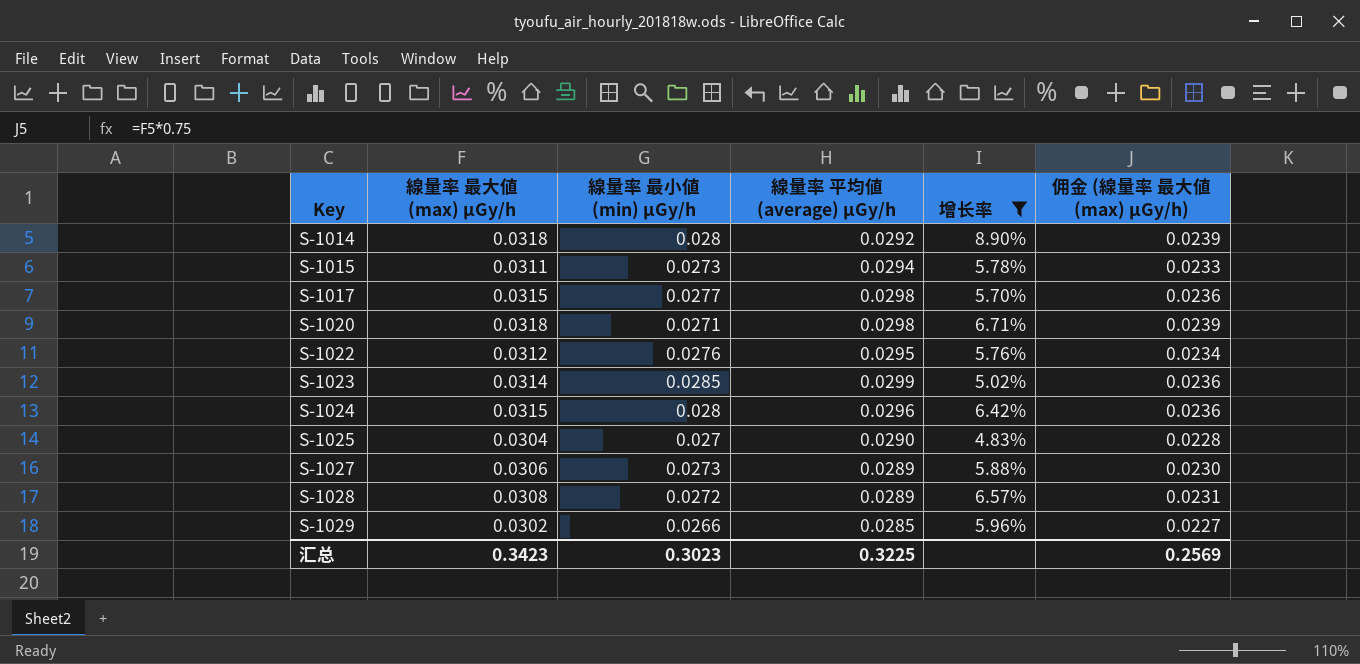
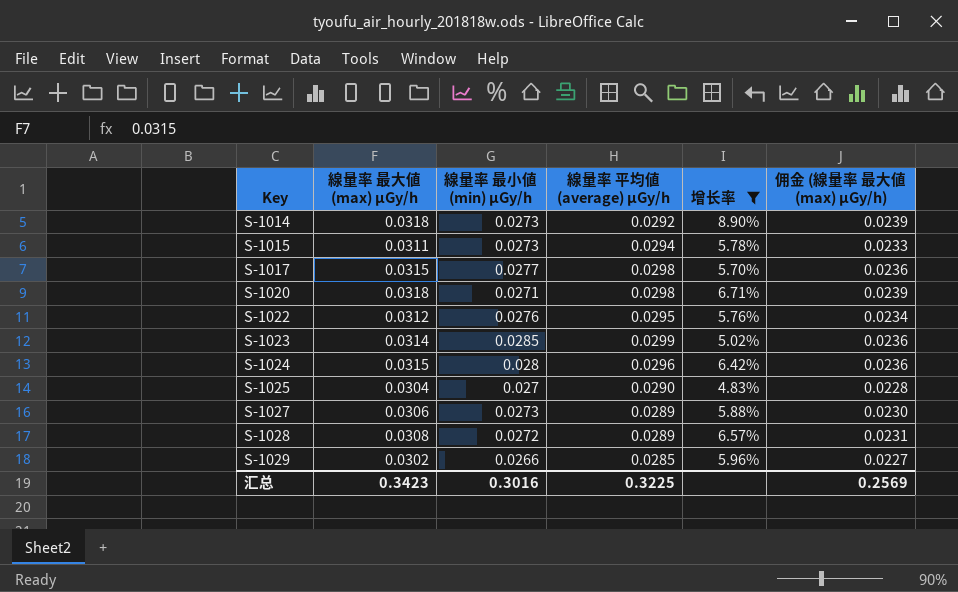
S-1014 | 線量率 最小値 (min) μGy/h: 0.028 -> 0.0273
汇总 | 線量率 最小値 (min) μGy/h: 0.3023 -> 0.3016

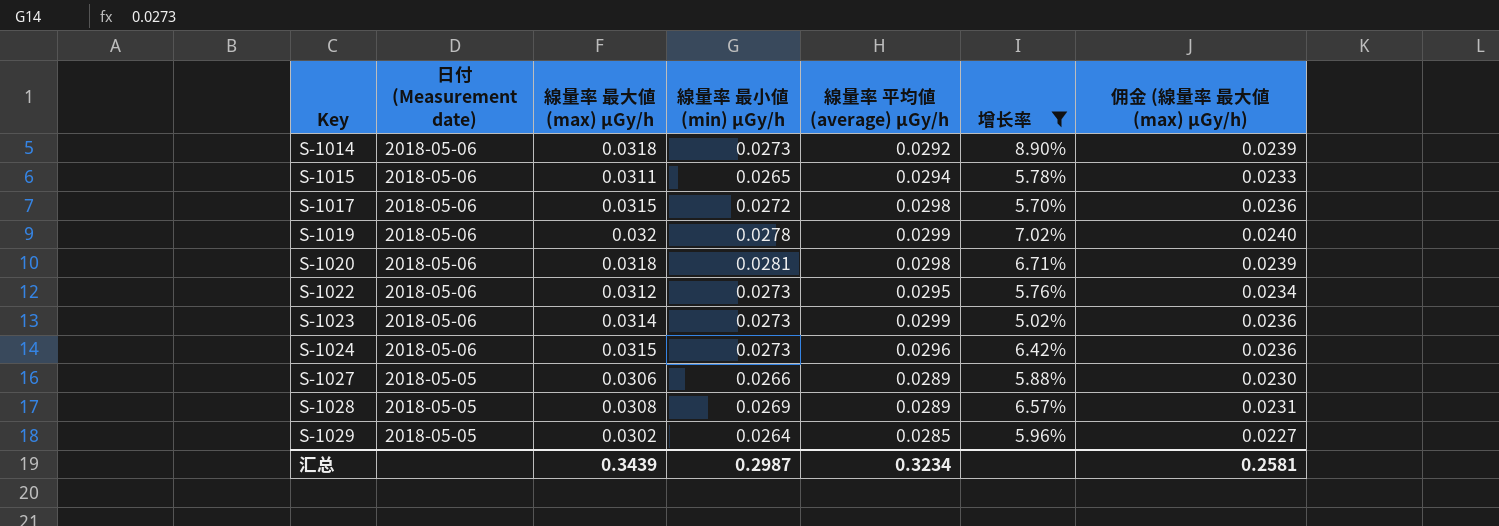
column 日付 (Measurement date) | position: none -> 2
row S-1025: 0.0304 | 0.027 | 0.0290 | 4.83% | 0.0228 -> none
S-1015 | 線量率 最小値 (min) μGy/h: 0.0273 -> 0.0265
S-1017 | 線量率 最小値 (min) μGy/h: 0.0277 -> 0.0272
row S-1019: none -> 2018-05-06 | 0.032 | 0.0278 | 0.0299 | 7.02% | 0.0240
S-1020 | 線量率 最小値 (min) μGy/h: 0.0271 -> 0.0281
S-1022 | 線量率 最小値 (min) μGy/h: 0.0276 -> 0.0273
S-1023 | 線量率 最小値 (min) μGy/h: 0.0285 -> 0.0273
S-1024 | 線量率 最小値 (min) μGy/h: 0.028 -> 0.0273
S-1027 | 線量率 最小値 (min) μGy/h: 0.0273 -> 0.0266
S-1028 | 線量率 最小値 (min) μGy/h: 0.0272 -> 0.0269
S-1029 | 線量率 最小値 (min) μGy/h: 0.0266 -> 0.0264
汇总 | 線量率 最大値 (max) μGy/h: 0.3423 -> 0.3439
汇总 | 線量率 最小値 (min) μGy/h: 0.3016 -> 0.2987
汇总 | 線量率 平均値 (average) μGy/h: 0.3225 -> 0.3234
汇总 | 佣金 (線量率 最大値 (max) μGy/h): 0.2569 -> 0.2581

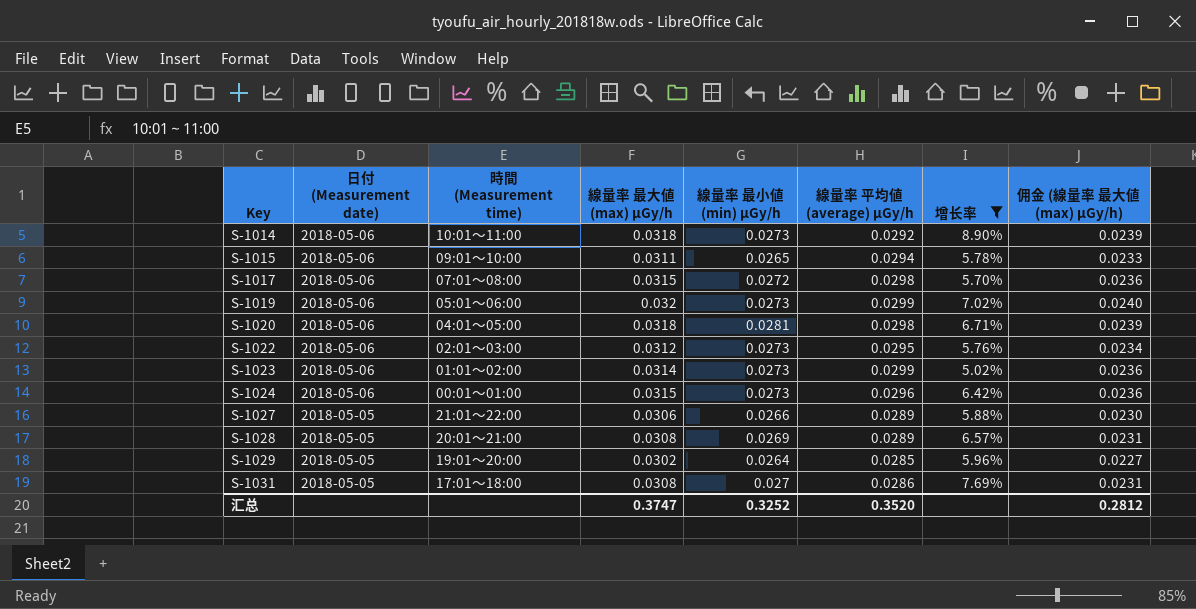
column 時間 (Measurement time) | position: none -> 3
S-1019 | 線量率 最小値 (min) μGy/h: 0.0278 -> 0.0273
row S-1031: none -> 2018-05-05 | 17:01～18:00 | 0.0308 | 0.027 | 0.0286 | 7.69% | 0.0231
汇总 | 線量率 最大値 (max) μGy/h: 0.3439 -> 0.3747
汇总 | 線量率 最小値 (min) μGy/h: 0.2987 -> 0.3252
汇总 | 線量率 平均値 (average) μGy/h: 0.3234 -> 0.3520
汇总 | 佣金 (線量率 最大値 (max) μGy/h): 0.2581 -> 0.2812

